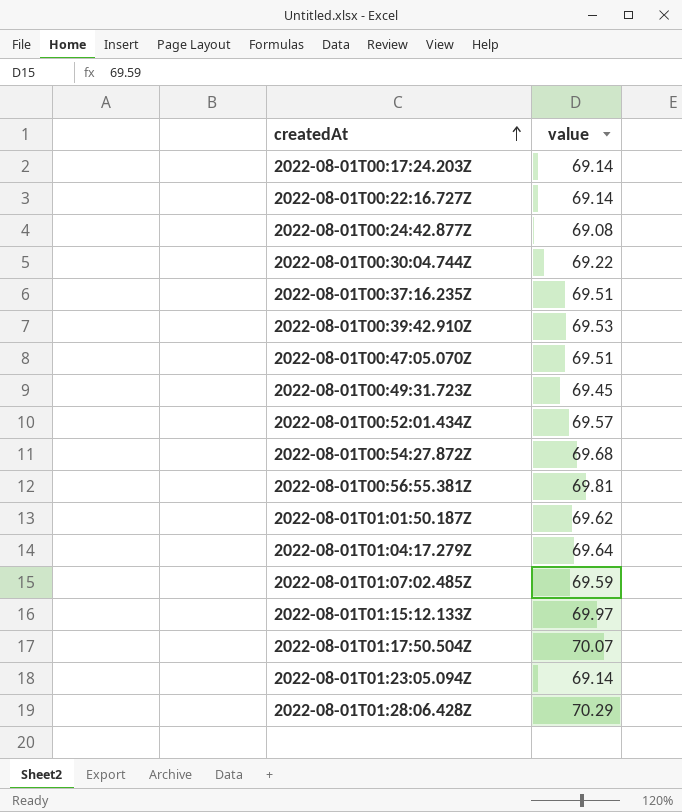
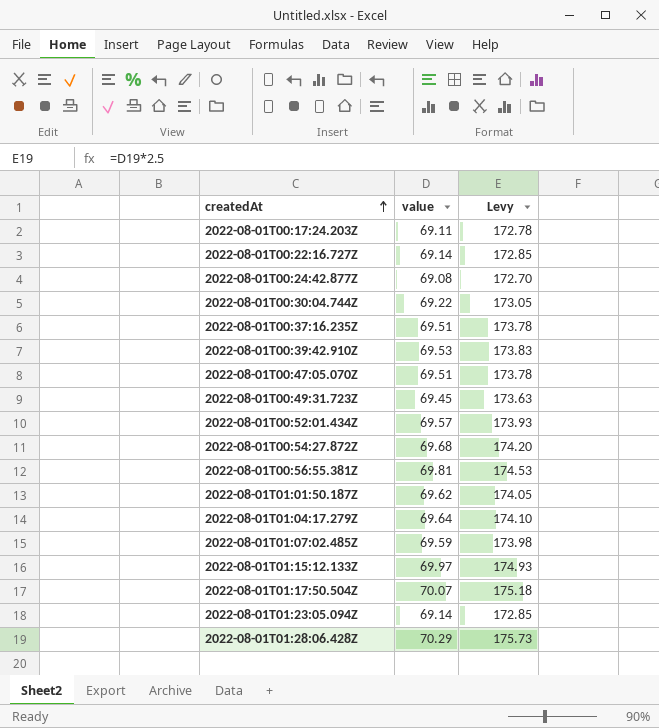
column Levy | formula: none -> [value] * 2.5
2022-08-01T00:17:24.203Z | value: 69.14 -> 69.11

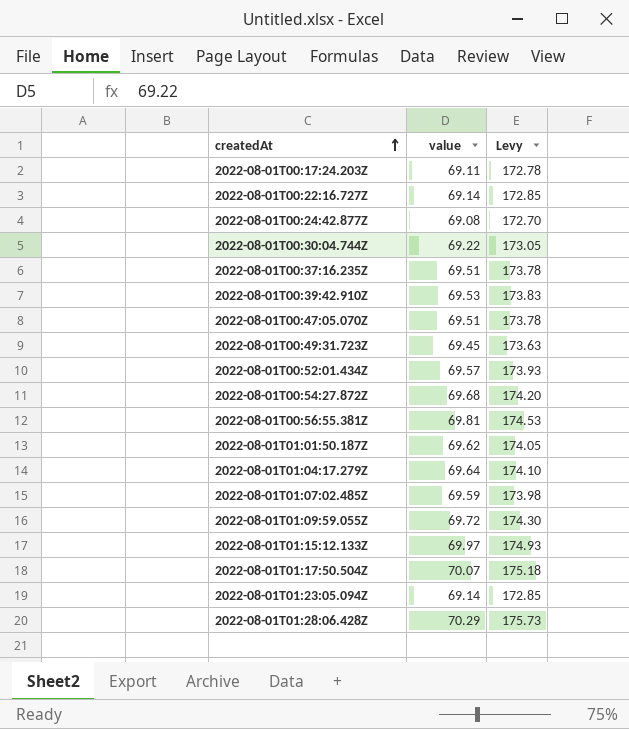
row 2022-08-01T01:09:59.055Z: none -> 69.72 | 174.30

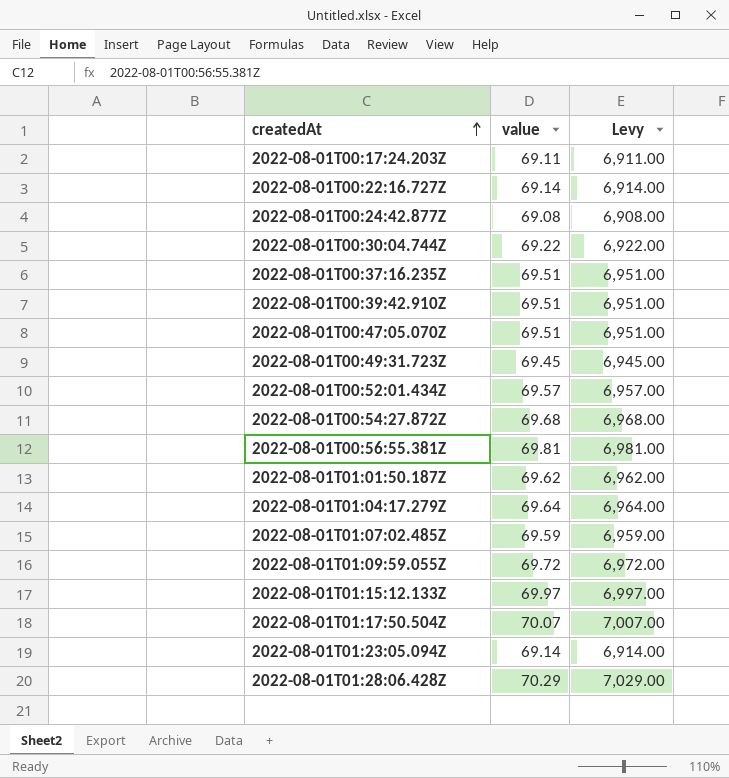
column Levy | formula: [value] * 2.5 -> [value] * 100
2022-08-01T00:39:42.910Z | value: 69.53 -> 69.51

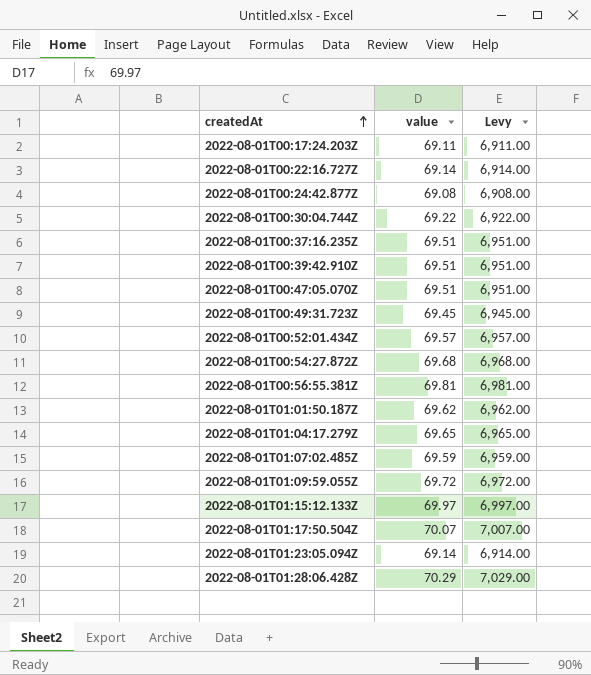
2022-08-01T01:04:17.279Z | value: 69.64 -> 69.65
2022-08-01T01:04:17.279Z | Levy: 6,964.00 -> 6,965.00

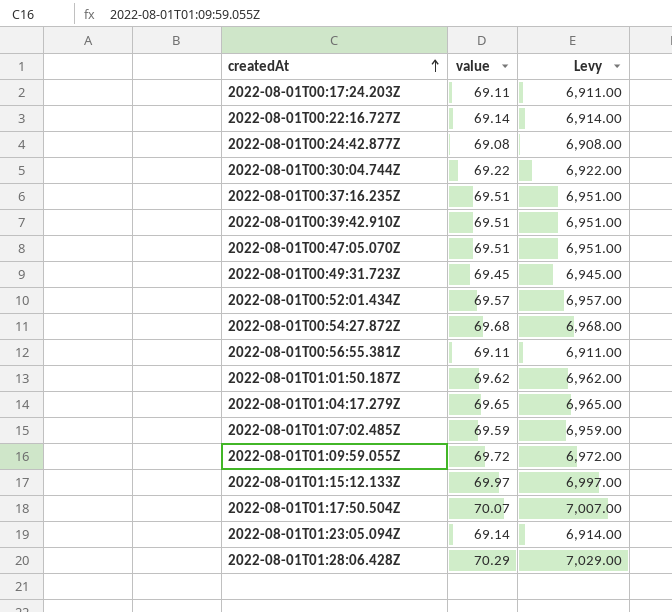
2022-08-01T00:56:55.381Z | value: 69.81 -> 69.11
2022-08-01T00:56:55.381Z | Levy: 6,981.00 -> 6,911.00

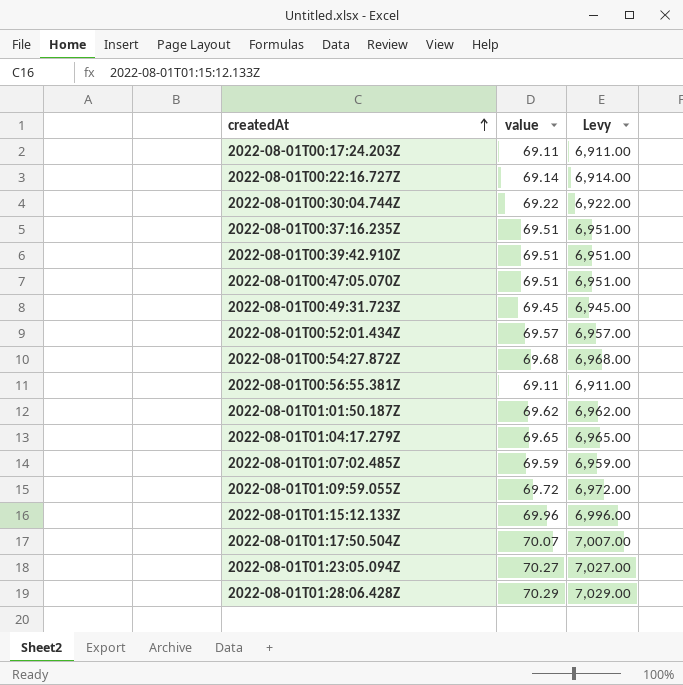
row 2022-08-01T00:24:42.877Z: 69.08 | 6,908.00 -> none
2022-08-01T01:15:12.133Z | value: 69.97 -> 69.96
2022-08-01T01:15:12.133Z | Levy: 6,997.00 -> 6,996.00
2022-08-01T01:23:05.094Z | value: 69.14 -> 70.27
2022-08-01T01:23:05.094Z | Levy: 6,914.00 -> 7,027.00

